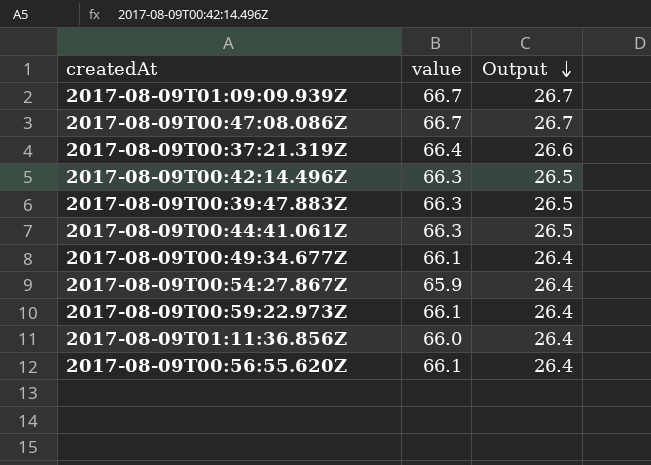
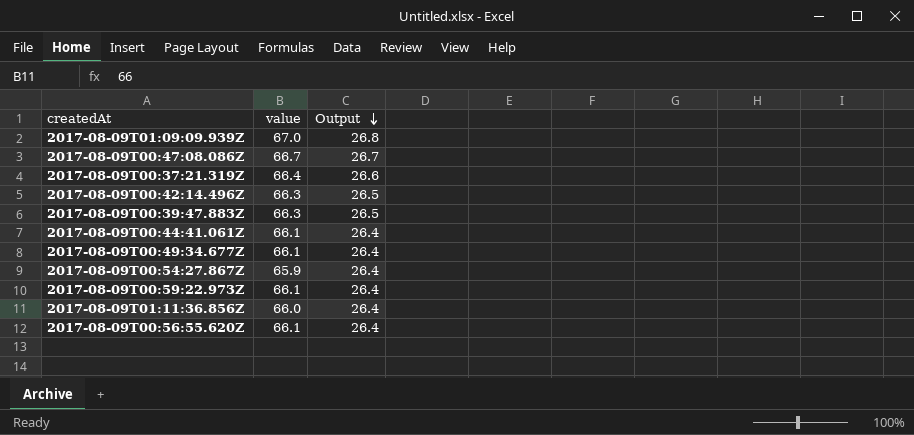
2017-08-09T01:09:09.939Z | value: 66.7 -> 67.0
2017-08-09T01:09:09.939Z | Output: 26.7 -> 26.8
2017-08-09T00:44:41.061Z | value: 66.3 -> 66.1
2017-08-09T00:44:41.061Z | Output: 26.5 -> 26.4

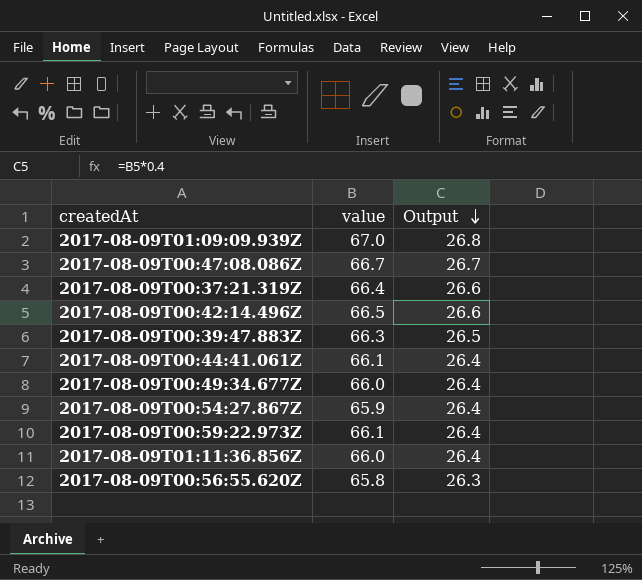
2017-08-09T00:42:14.496Z | value: 66.3 -> 66.5
2017-08-09T00:42:14.496Z | Output: 26.5 -> 26.6
2017-08-09T00:49:34.677Z | value: 66.1 -> 66.0
2017-08-09T00:56:55.620Z | value: 66.1 -> 65.8
2017-08-09T00:56:55.620Z | Output: 26.4 -> 26.3

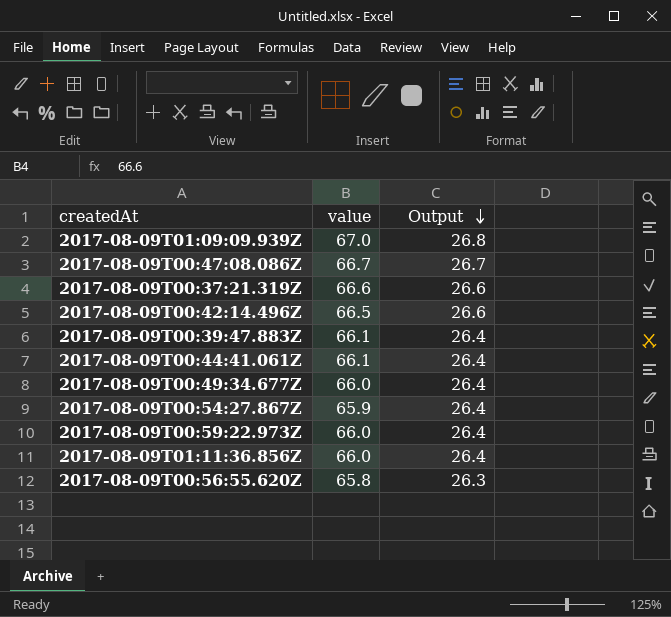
2017-08-09T00:37:21.319Z | value: 66.4 -> 66.6
2017-08-09T00:39:47.883Z | value: 66.3 -> 66.1
2017-08-09T00:39:47.883Z | Output: 26.5 -> 26.4
2017-08-09T00:59:22.973Z | value: 66.1 -> 66.0

